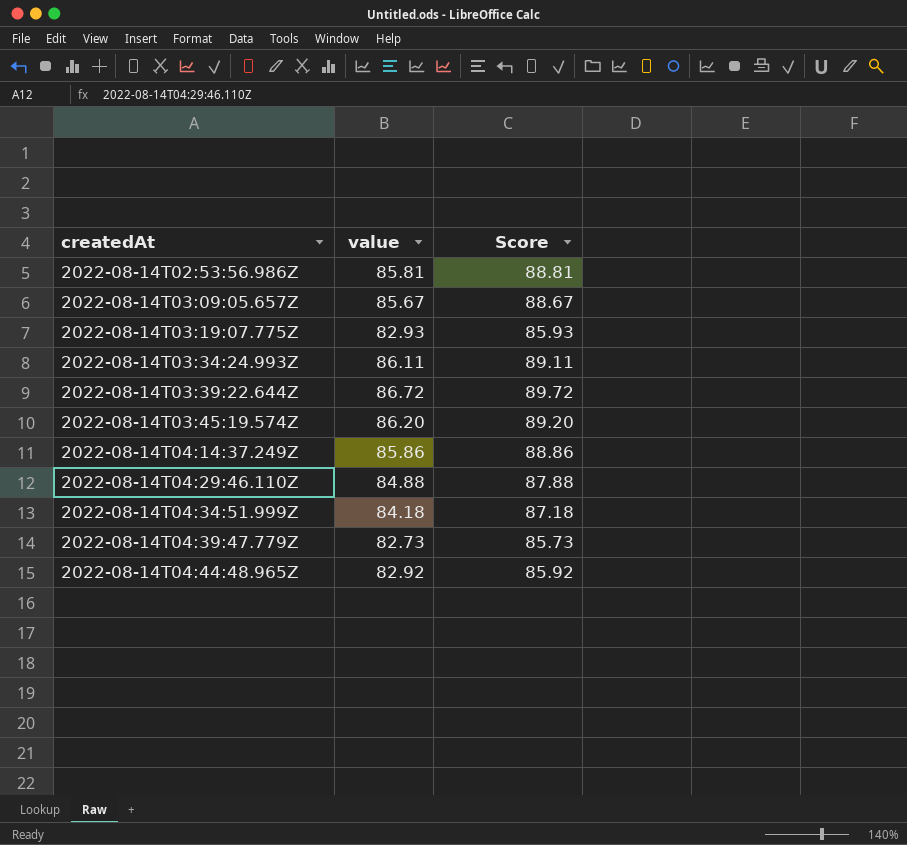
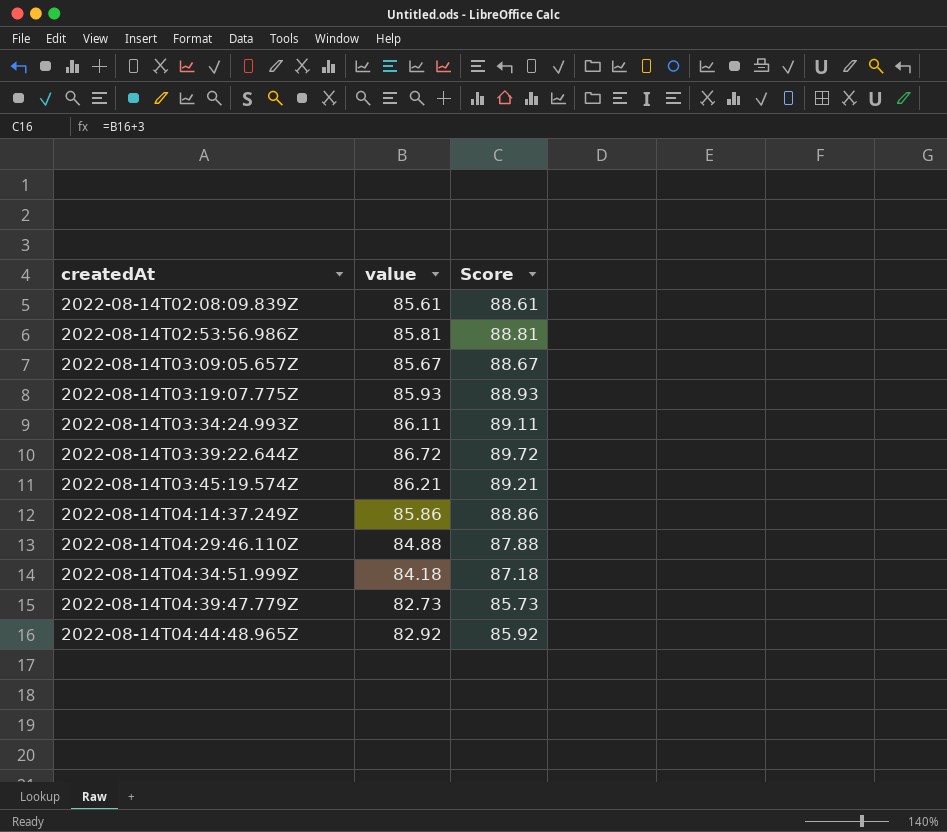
row 2022-08-14T02:08:09.839Z: none -> 85.61 | 88.61
2022-08-14T03:19:07.775Z | value: 82.93 -> 85.93
2022-08-14T03:19:07.775Z | Score: 85.93 -> 88.93
2022-08-14T03:45:19.574Z | value: 86.20 -> 86.21
2022-08-14T03:45:19.574Z | Score: 89.20 -> 89.21

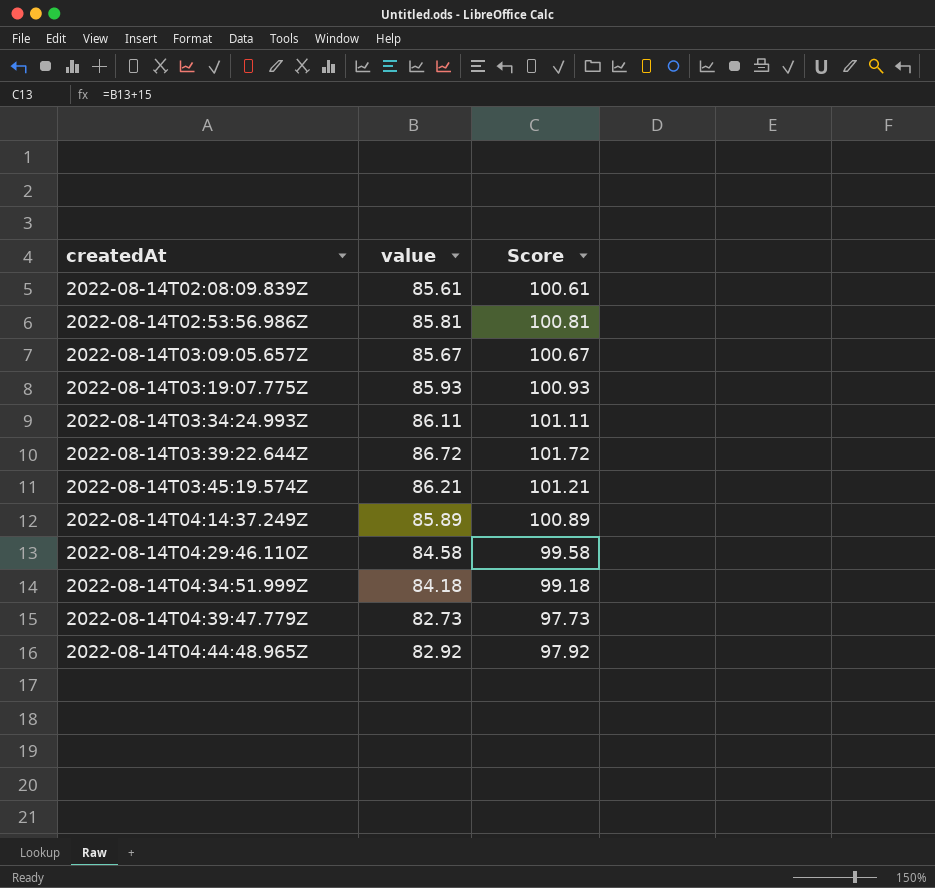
column Score | formula: [value] + 3 -> [value] + 15
2022-08-14T04:14:37.249Z | value: 85.86 -> 85.89
2022-08-14T04:29:46.110Z | value: 84.88 -> 84.58

